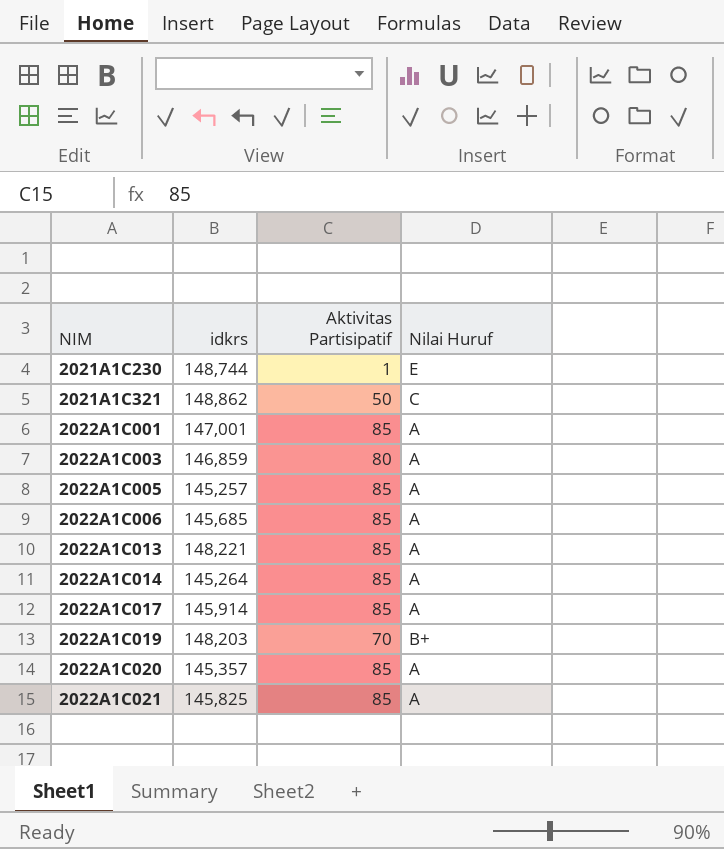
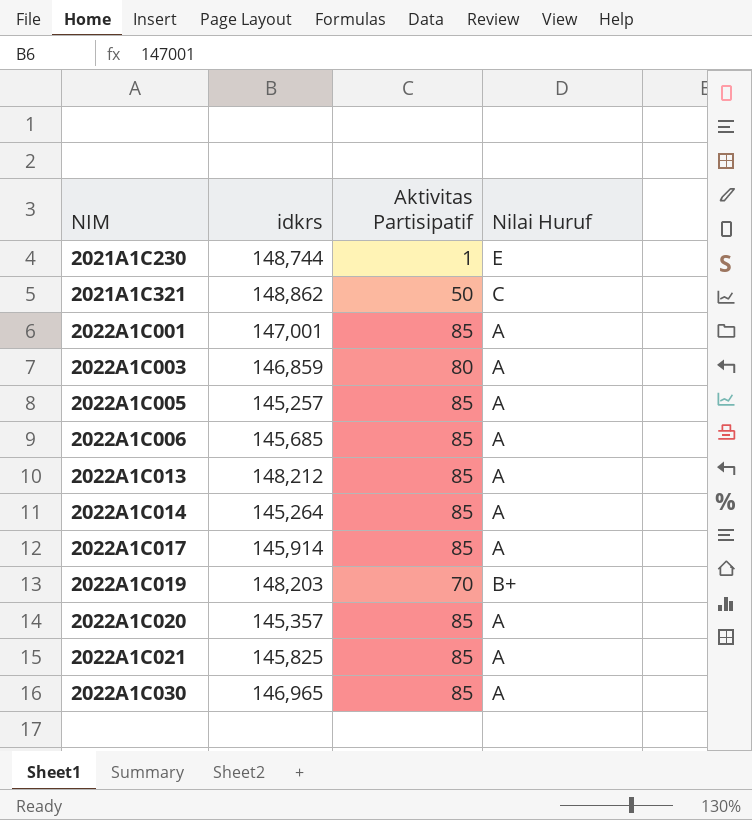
2022A1C013 | idkrs: 148,221 -> 148,212
row 2022A1C030: none -> 146,965 | 85 | A

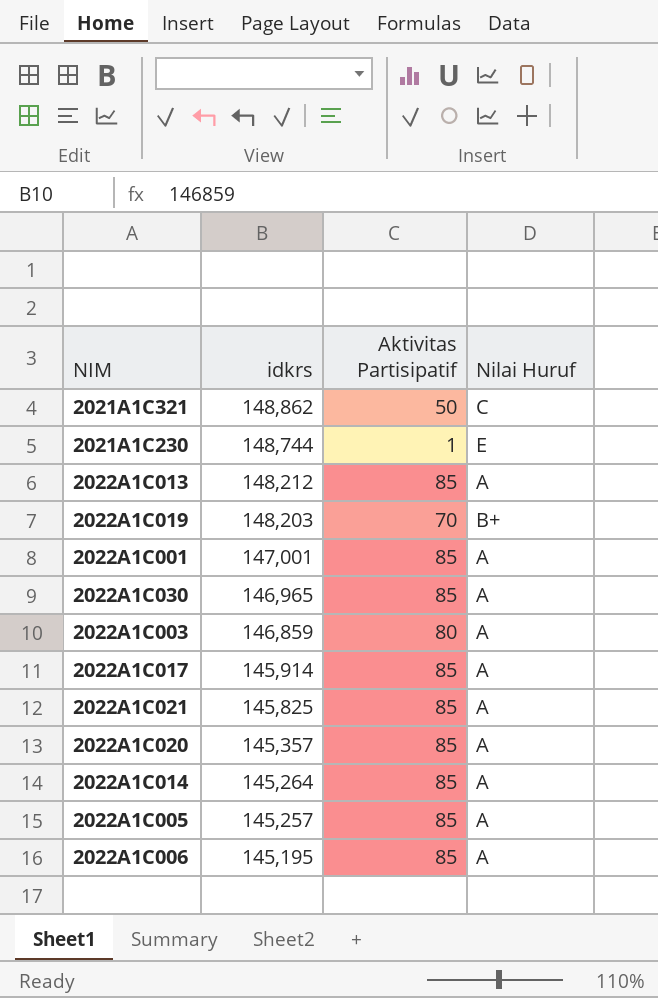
row order: NIM ascending -> idkrs descending
2022A1C006 | idkrs: 145,685 -> 145,195

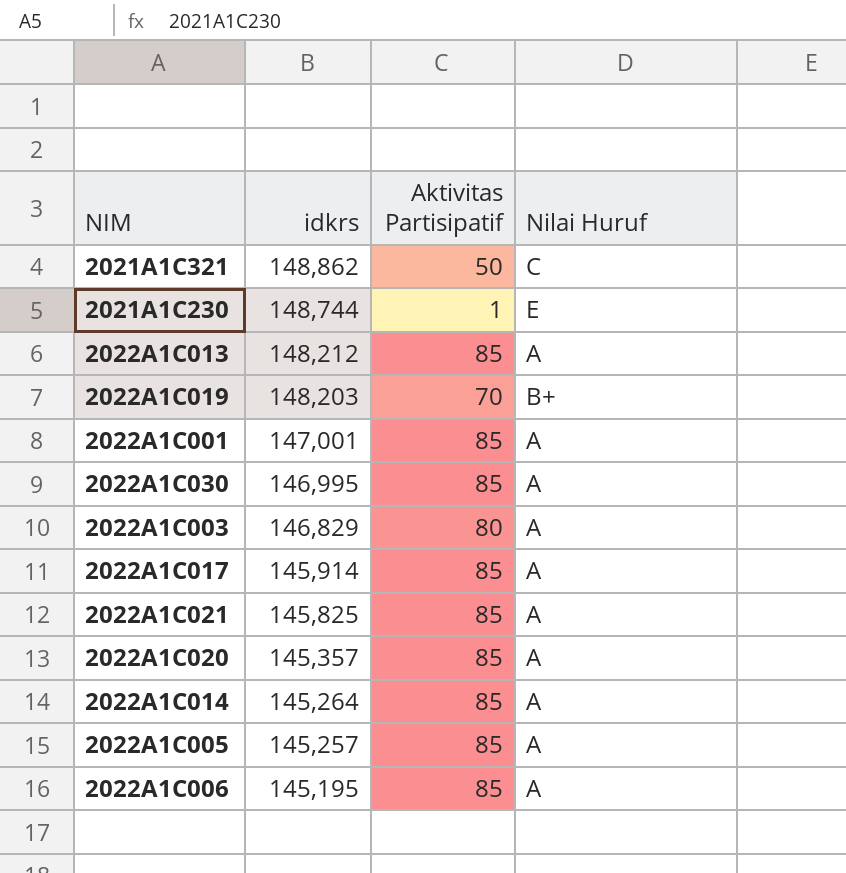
2022A1C030 | idkrs: 146,965 -> 146,995
2022A1C003 | idkrs: 146,859 -> 146,829

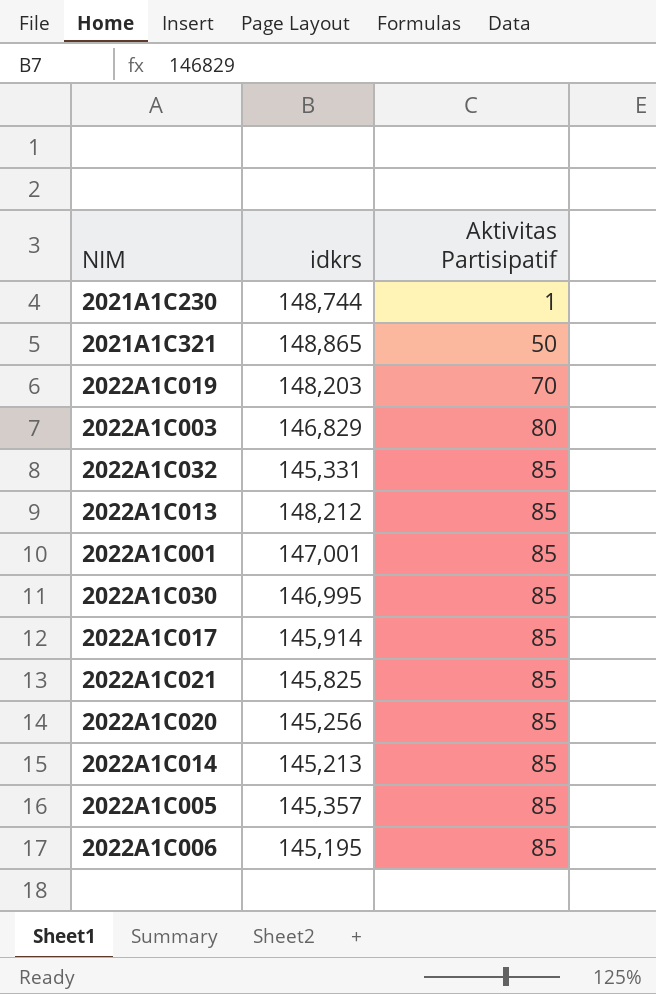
row order: idkrs descending -> Aktivitas Partisipatif ascending
column Nilai Huruf | position: 4 -> none
2021A1C321 | idkrs: 148,862 -> 148,865
row 2022A1C032: none -> 145,331 | 85
2022A1C020 | idkrs: 145,357 -> 145,256
2022A1C014 | idkrs: 145,264 -> 145,213
2022A1C005 | idkrs: 145,257 -> 145,357

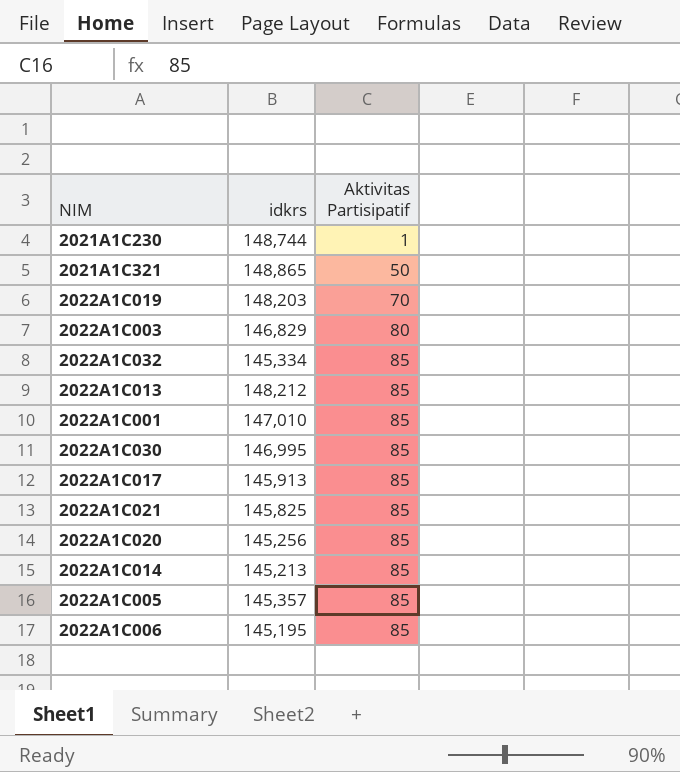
2022A1C032 | idkrs: 145,331 -> 145,334
2022A1C001 | idkrs: 147,001 -> 147,010
2022A1C017 | idkrs: 145,914 -> 145,913

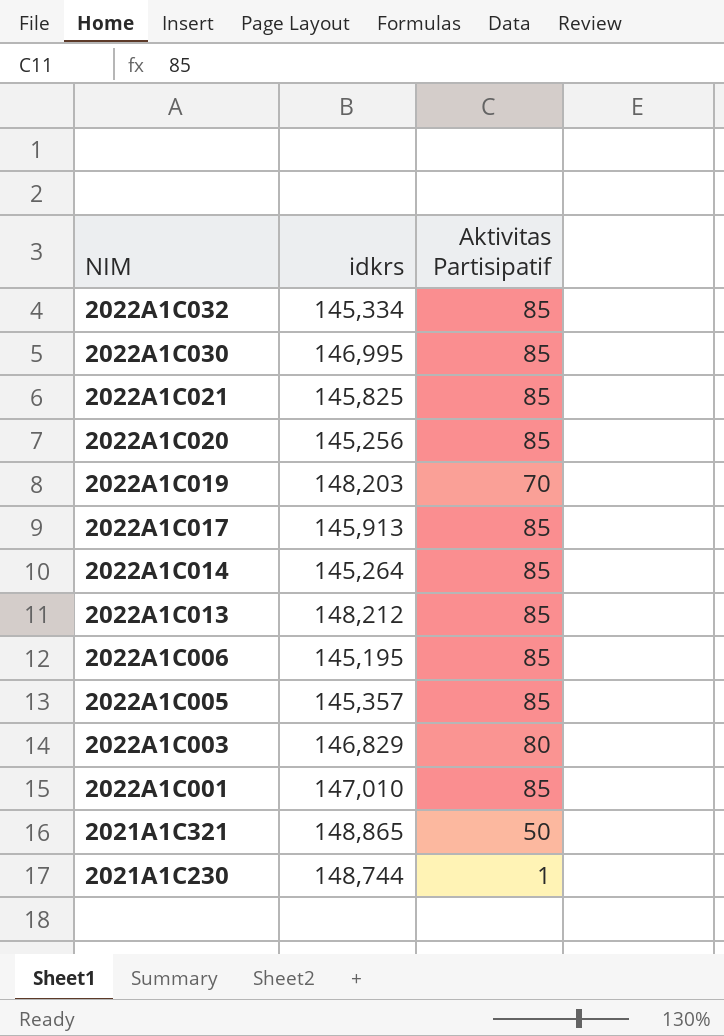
row order: Aktivitas Partisipatif ascending -> NIM descending
2022A1C014 | idkrs: 145,213 -> 145,264

